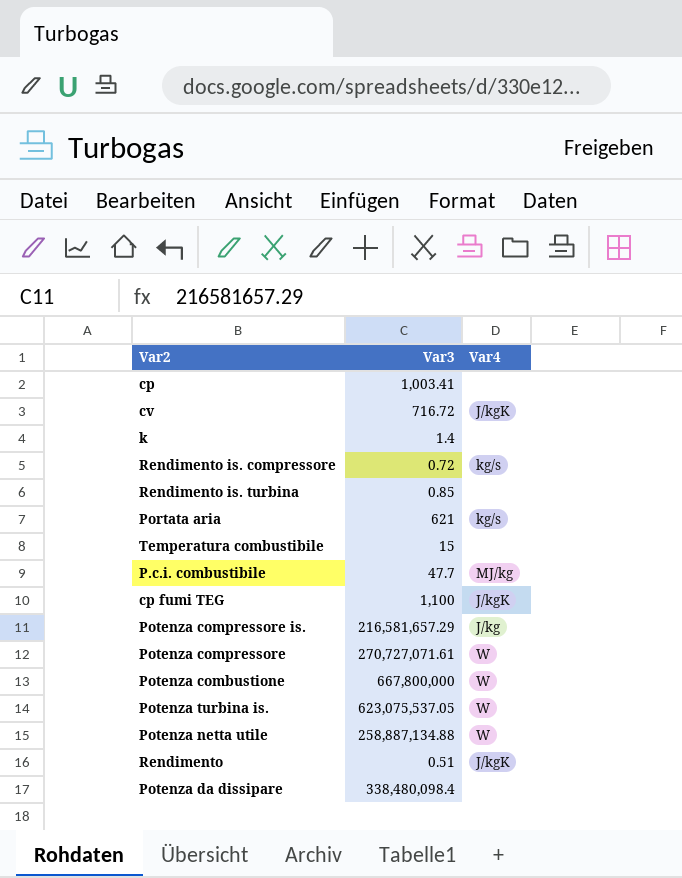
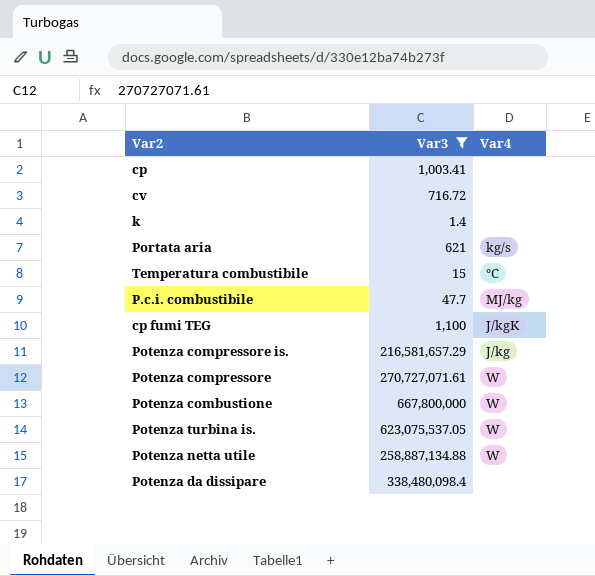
filter: none -> Var3 >= 1.4
cv | Var4: J/kgK -> none
Temperatura combustibile | Var4: none -> °C

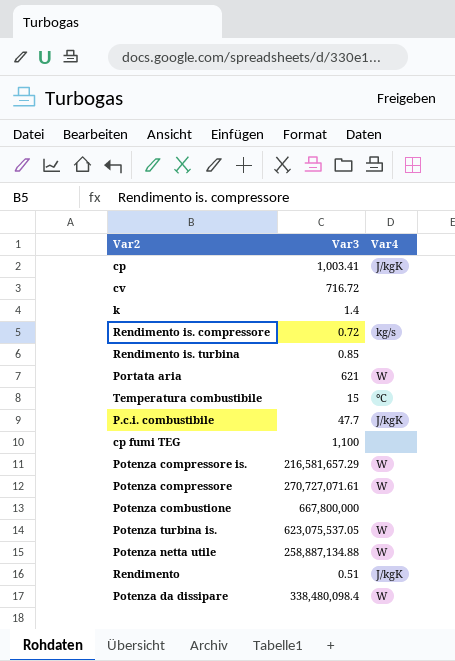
filter: Var3 >= 1.4 -> none
cp | Var4: none -> J/kgK
Portata aria | Var4: kg/s -> W
P.c.i. combustibile | Var4: MJ/kg -> J/kgK
cp fumi TEG | Var4: J/kgK -> none
Potenza compressore is. | Var4: J/kg -> W
Potenza combustione | Var4: W -> none
Potenza da dissipare | Var4: none -> W

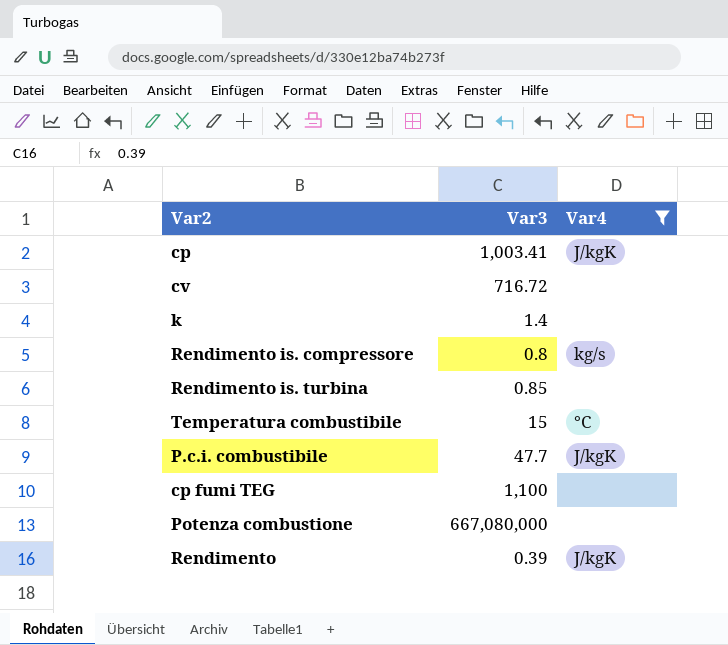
filter: none -> Var4 != W
Rendimento is. compressore | Var3: 0.72 -> 0.8
Potenza combustione | Var3: 667,800,000 -> 667,080,000
Rendimento | Var3: 0.51 -> 0.39

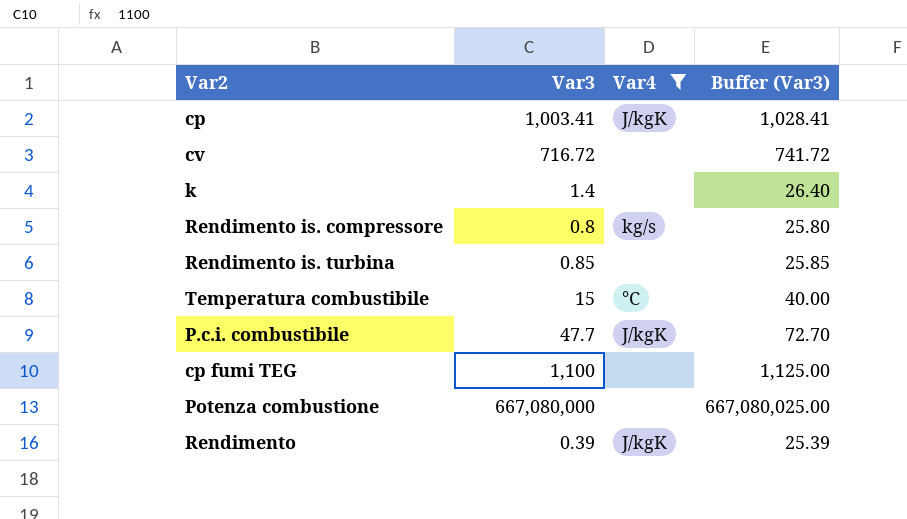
column Buffer (Var3) | formula: none -> [Var3] + 25

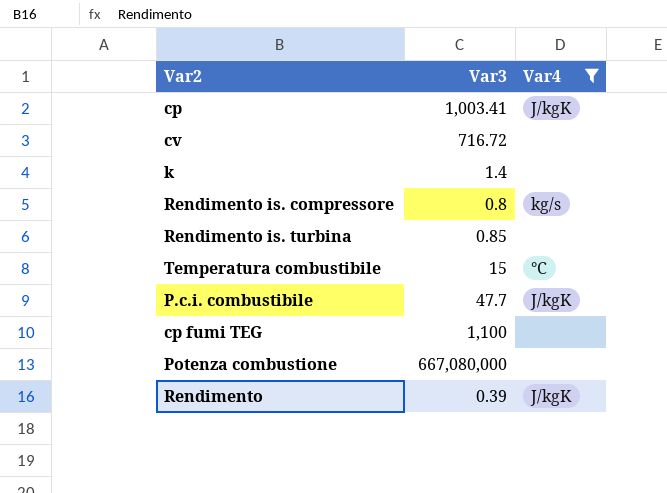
column Buffer (Var3) | formula: [Var3] + 25 -> none

